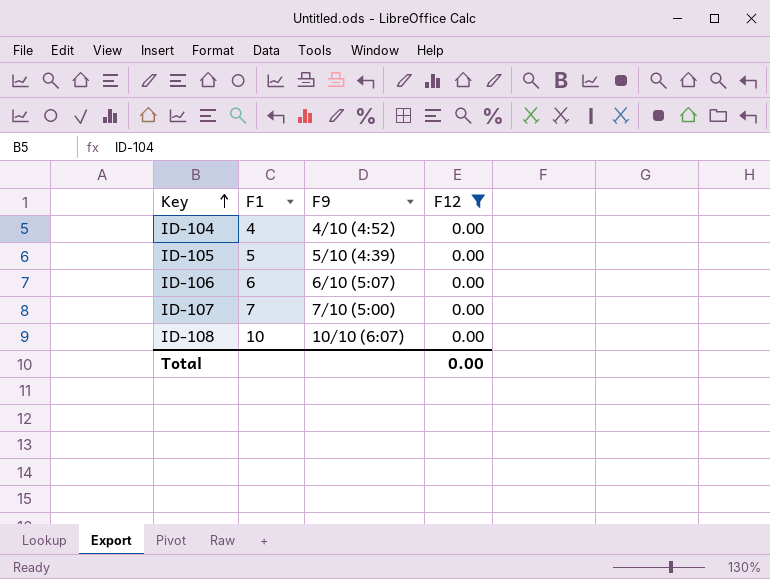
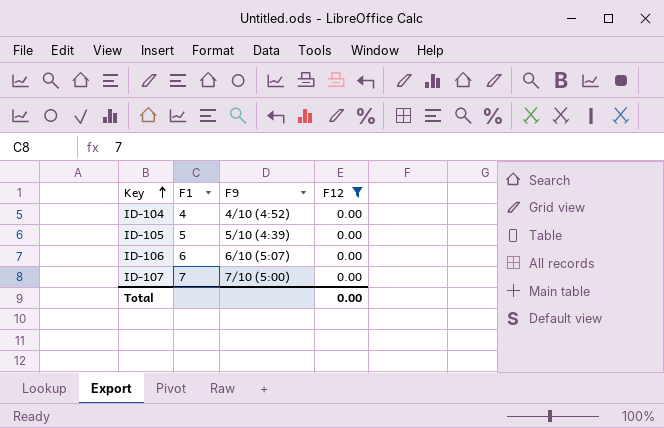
row ID-108: 10 | 10/10 (6:07) | 0.00 -> none

